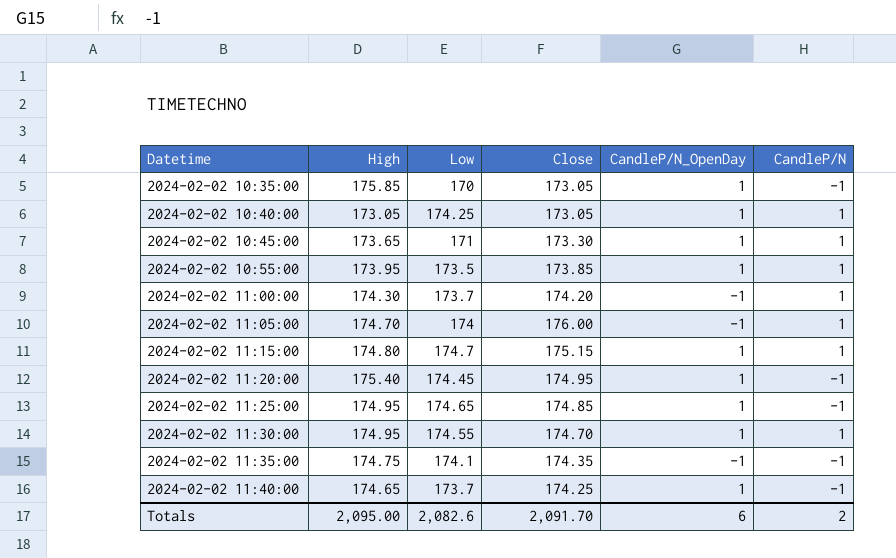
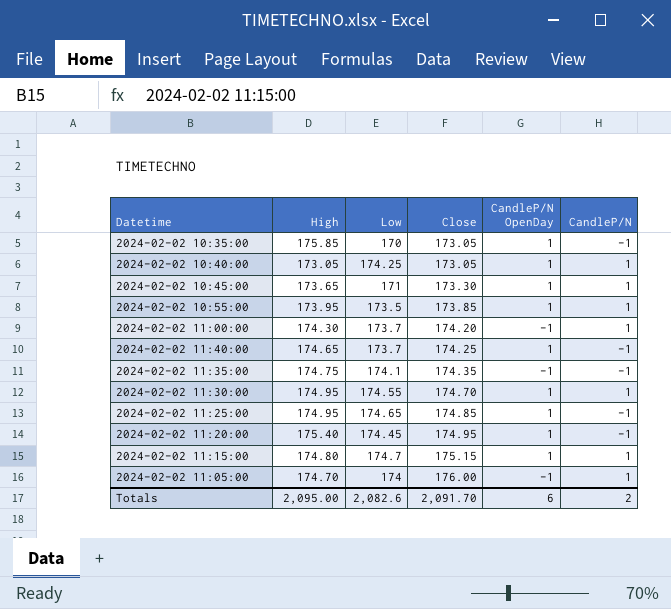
row order: Datetime ascending -> Close ascending
column name: CandleP/N_OpenDay -> CandleP/N OpenDay

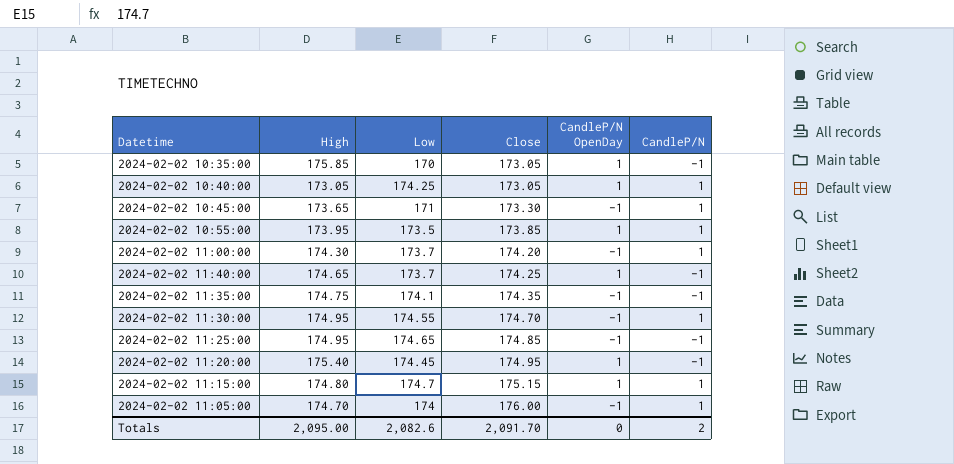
2024-02-02 10:45:00 | CandleP/N OpenDay: 1 -> -1
2024-02-02 11:30:00 | CandleP/N OpenDay: 1 -> -1
2024-02-02 11:25:00 | CandleP/N OpenDay: 1 -> -1
Totals | CandleP/N OpenDay: 6 -> 0

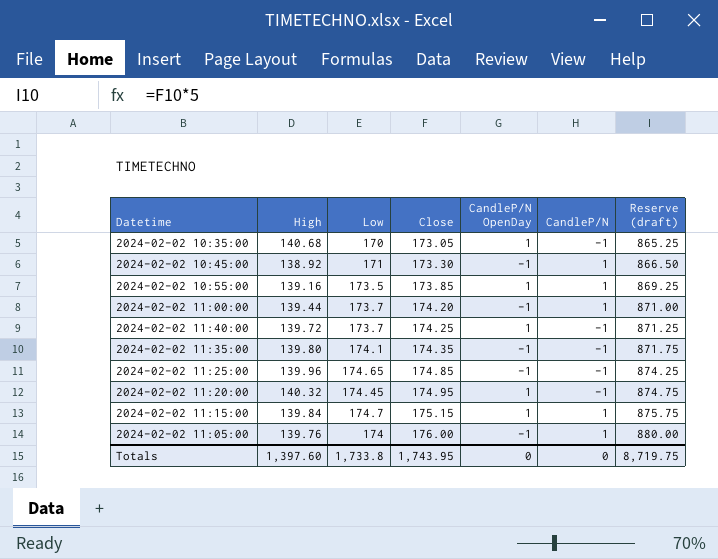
column Reserve (draft) | formula: none -> [Close] * 5
row 2024-02-02 10:40:00: 173.05 | 174.25 | 173.05 | 1 | 1 -> none
row 2024-02-02 11:30:00: 174.95 | 174.55 | 174.70 | -1 | 1 -> none
2024-02-02 10:35:00 | High: 175.85 -> 140.68
2024-02-02 10:45:00 | High: 173.65 -> 138.92
2024-02-02 10:55:00 | High: 173.95 -> 139.16
2024-02-02 11:00:00 | High: 174.30 -> 139.44
2024-02-02 11:40:00 | High: 174.65 -> 139.72
2024-02-02 11:35:00 | High: 174.75 -> 139.80
2024-02-02 11:25:00 | High: 174.95 -> 139.96
2024-02-02 11:20:00 | High: 175.40 -> 140.32
2024-02-02 11:15:00 | High: 174.80 -> 139.84
2024-02-02 11:05:00 | High: 174.70 -> 139.76
Totals | High: 2,095.00 -> 1,397.60
Totals | Low: 2,082.6 -> 1,733.8
Totals | Close: 2,091.70 -> 1,743.95
Totals | CandleP/N: 2 -> 0

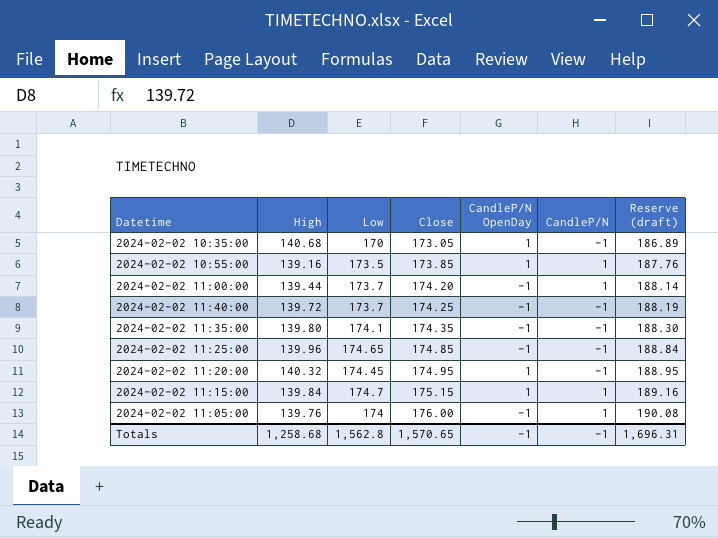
column Reserve (draft) | formula: [Close] * 5 -> [Close] * 1.08
row 2024-02-02 10:45:00: 138.92 | 171 | 173.30 | -1 | 1 | 866.50 -> none
2024-02-02 11:40:00 | CandleP/N OpenDay: 1 -> -1
Totals | High: 1,397.60 -> 1,258.68
Totals | Low: 1,733.8 -> 1,562.8
Totals | Close: 1,743.95 -> 1,570.65
Totals | CandleP/N OpenDay: 0 -> -1
Totals | CandleP/N: 0 -> -1
Totals | Reserve (draft): 8,719.75 -> 1,696.31

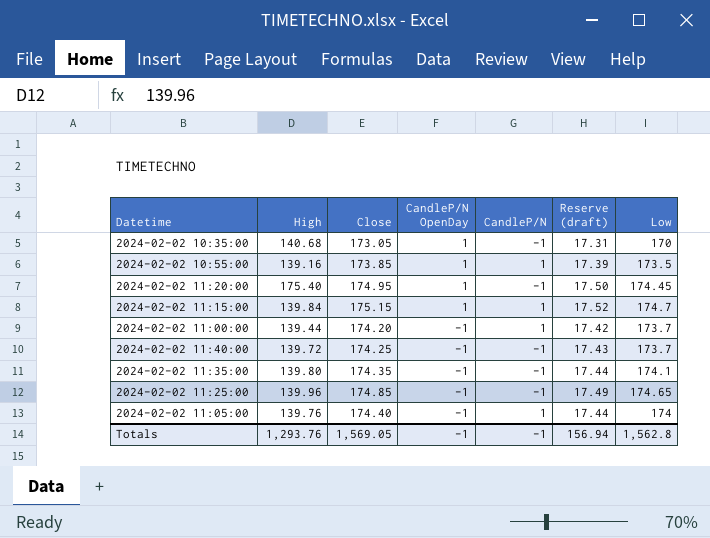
row order: Close ascending -> CandleP/N OpenDay descending
column Reserve (draft) | formula: [Close] * 1.08 -> [Close] * 0.1
column Low | position: 3 -> 7
2024-02-02 11:20:00 | High: 140.32 -> 175.40
2024-02-02 11:05:00 | Close: 176.00 -> 174.40
Totals | High: 1,258.68 -> 1,293.76
Totals | Close: 1,570.65 -> 1,569.05
Totals | Reserve (draft): 1,696.31 -> 156.94

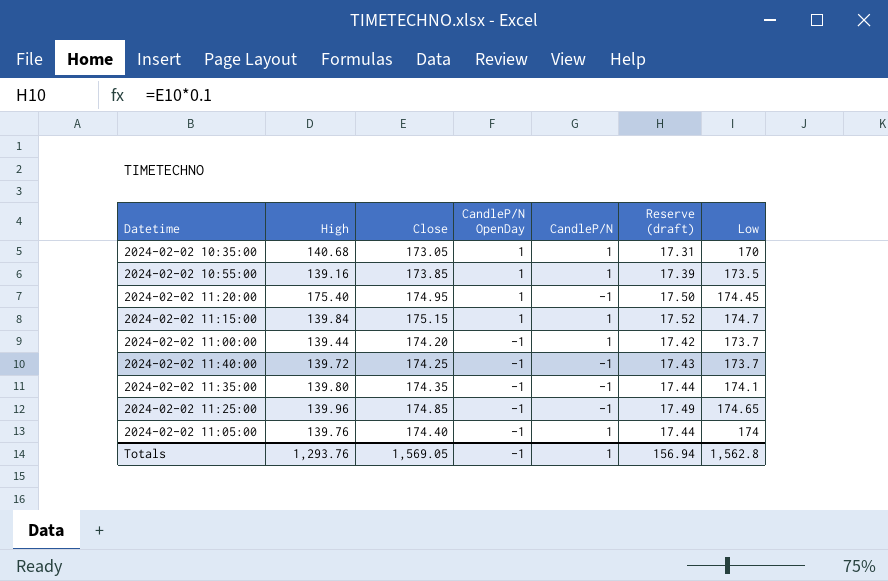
2024-02-02 10:35:00 | CandleP/N: -1 -> 1
Totals | CandleP/N: -1 -> 1

